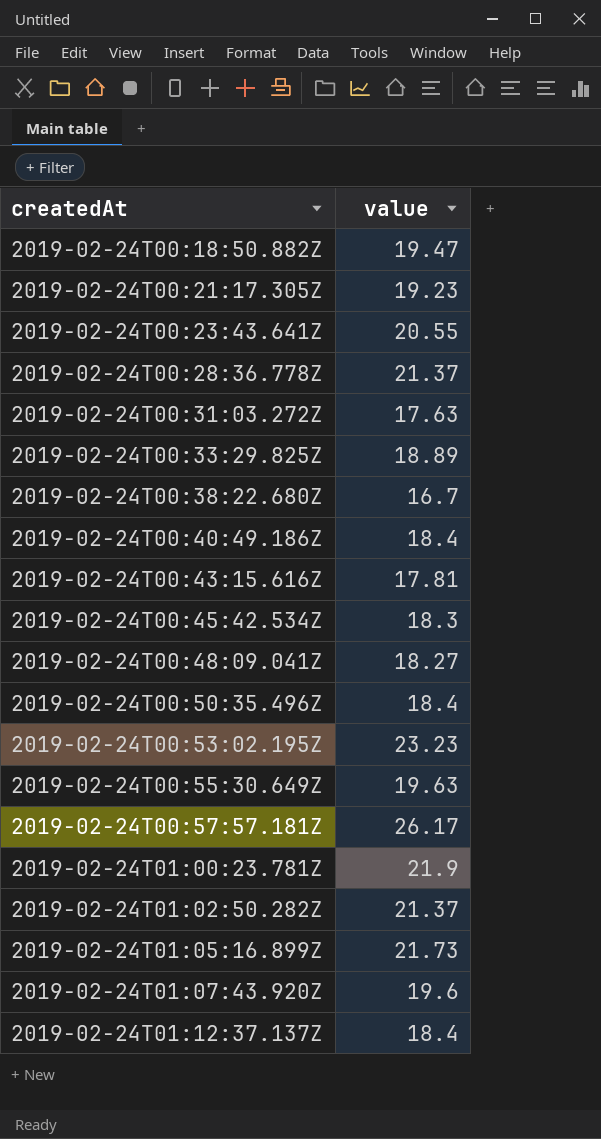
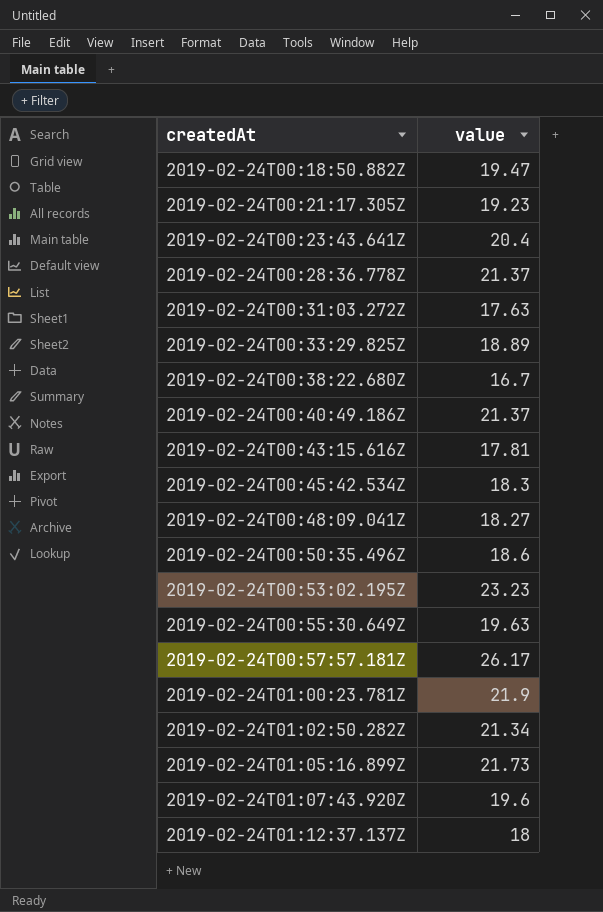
2019-02-24T00:23:43.641Z | value: 20.55 -> 20.4
2019-02-24T00:40:49.186Z | value: 18.4 -> 21.37
2019-02-24T00:50:35.496Z | value: 18.4 -> 18.6
2019-02-24T01:02:50.282Z | value: 21.37 -> 21.34
2019-02-24T01:12:37.137Z | value: 18.4 -> 18

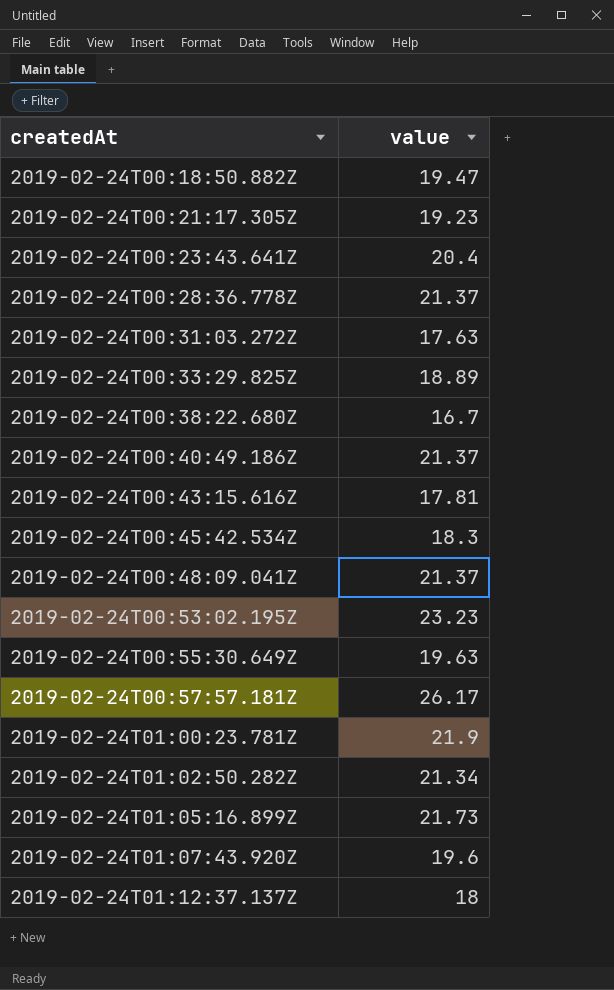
row 2019-02-24T00:50:35.496Z: 18.6 -> none
2019-02-24T00:48:09.041Z | value: 18.27 -> 21.37

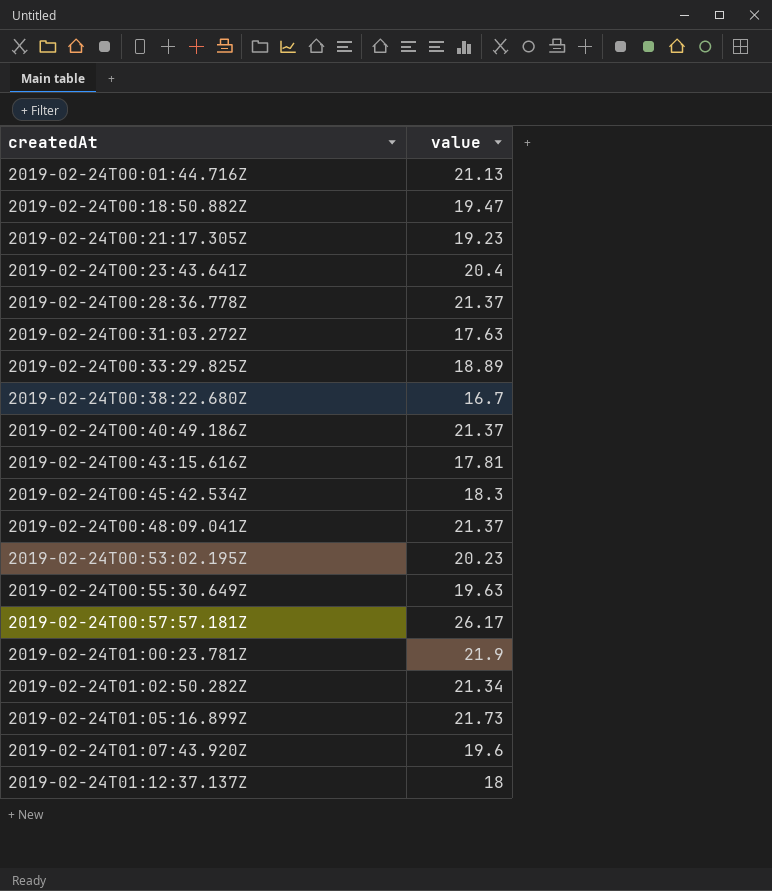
row 2019-02-24T00:01:44.716Z: none -> 21.13
2019-02-24T00:53:02.195Z | value: 23.23 -> 20.23

